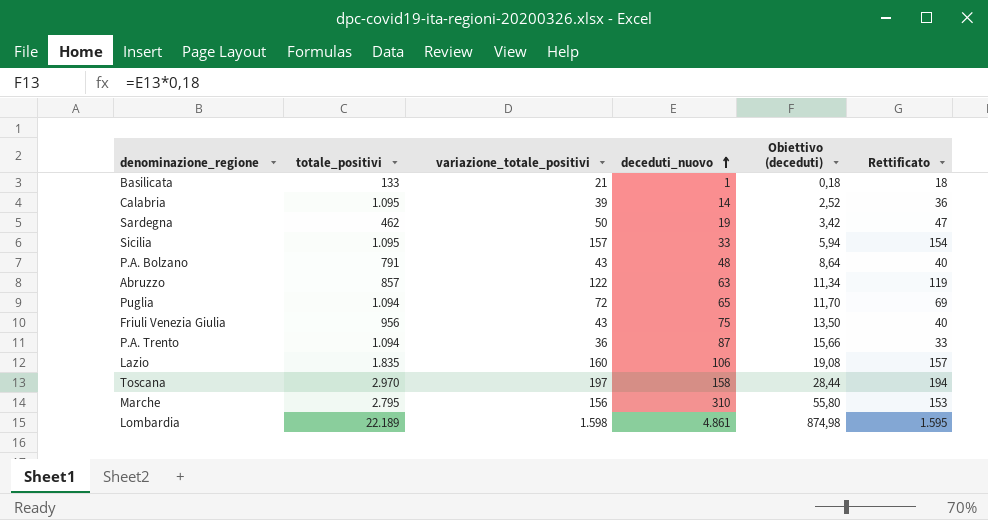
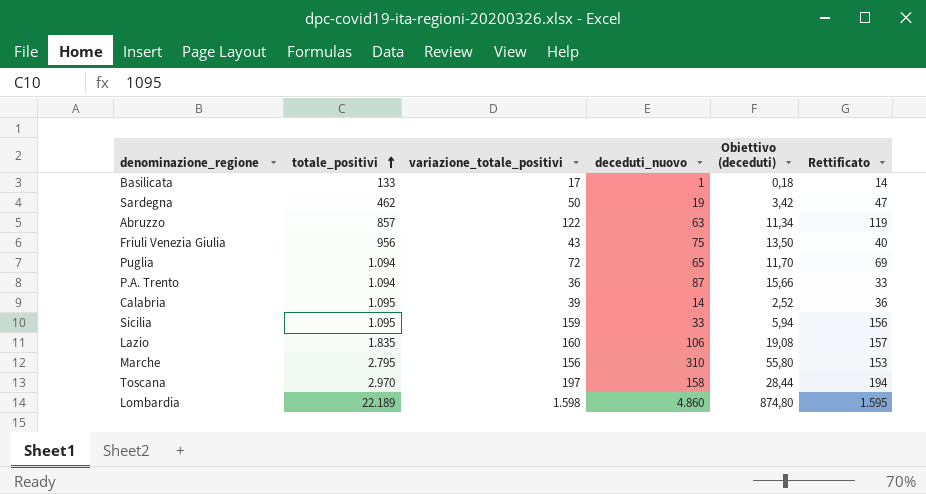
row order: deceduti_nuovo ascending -> totale_positivi ascending
row P.A. Bolzano: 791 | 43 | 48 | 8,64 | 40 -> none
Basilicata | variazione_totale_positivi: 21 -> 17
Basilicata | Rettificato: 18 -> 14
Sicilia | variazione_totale_positivi: 157 -> 159
Sicilia | Rettificato: 154 -> 156
Lombardia | deceduti_nuovo: 4.861 -> 4.860
Lombardia | Obiettivo (deceduti): 874,98 -> 874,80

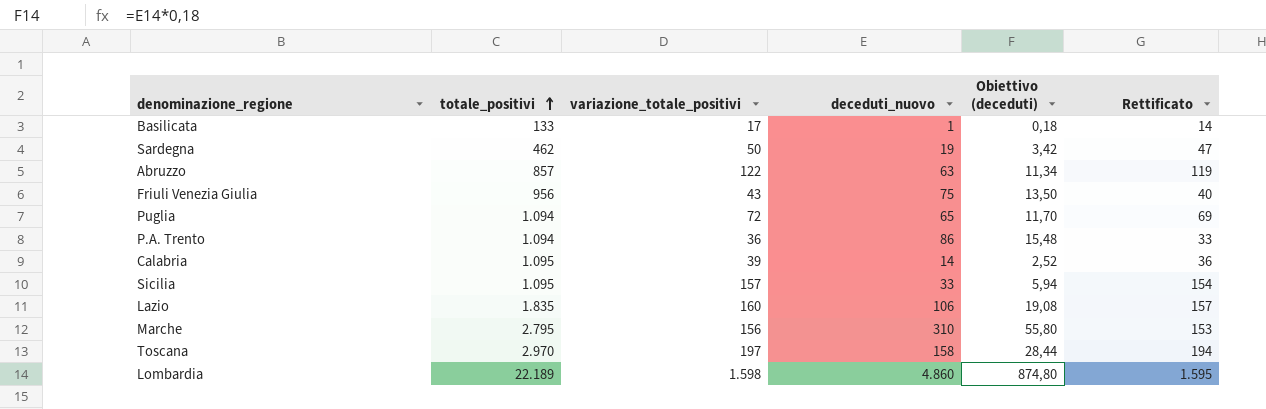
P.A. Trento | deceduti_nuovo: 87 -> 86
P.A. Trento | Obiettivo (deceduti): 15,66 -> 15,48
Sicilia | variazione_totale_positivi: 159 -> 157
Sicilia | Rettificato: 156 -> 154

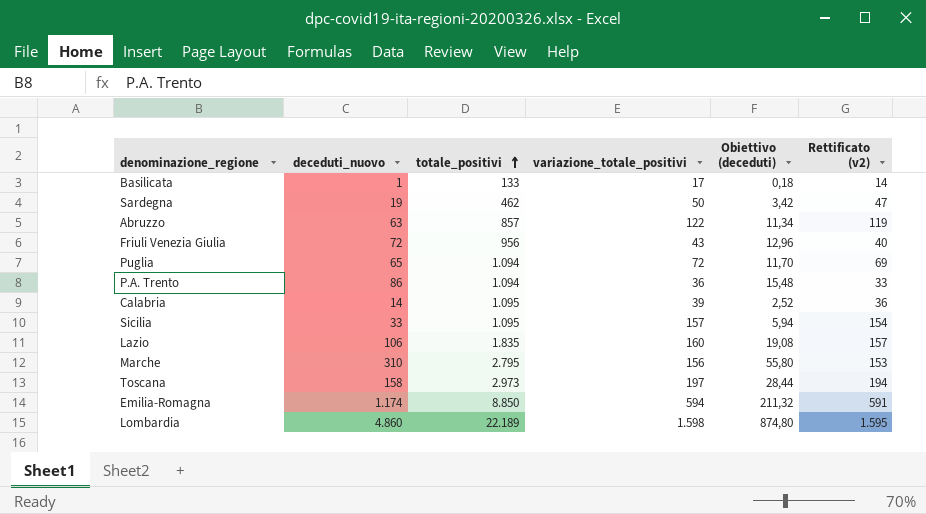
column deceduti_nuovo | position: 4 -> 2
column name: Rettificato -> Rettificato (v2)
Friuli Venezia Giulia | deceduti_nuovo: 75 -> 72
Friuli Venezia Giulia | Obiettivo (deceduti): 13,50 -> 12,96
Toscana | totale_positivi: 2.970 -> 2.973
row Emilia-Romagna: none -> 1.174 | 8.850 | 594 | 211,32 | 591

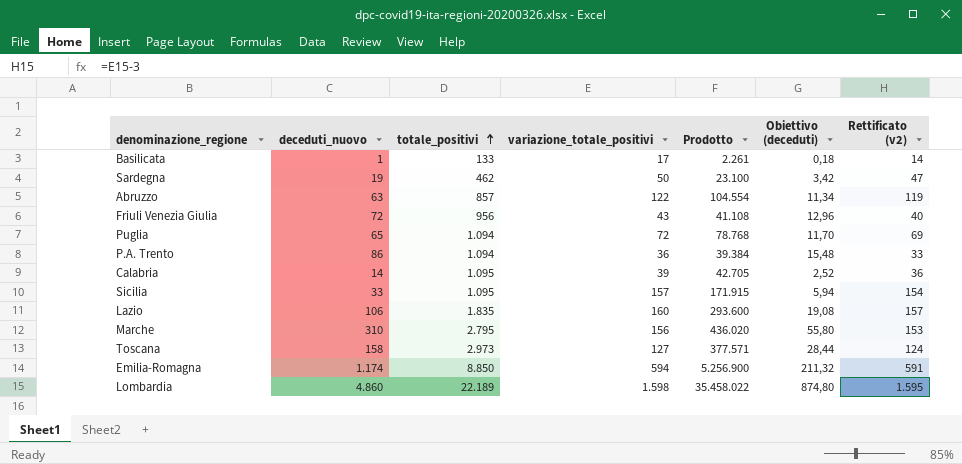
column Prodotto | formula: none -> [totale_positivi] * [variazione_totale_positivi]
Toscana | variazione_totale_positivi: 197 -> 127
Toscana | Rettificato (v2): 194 -> 124

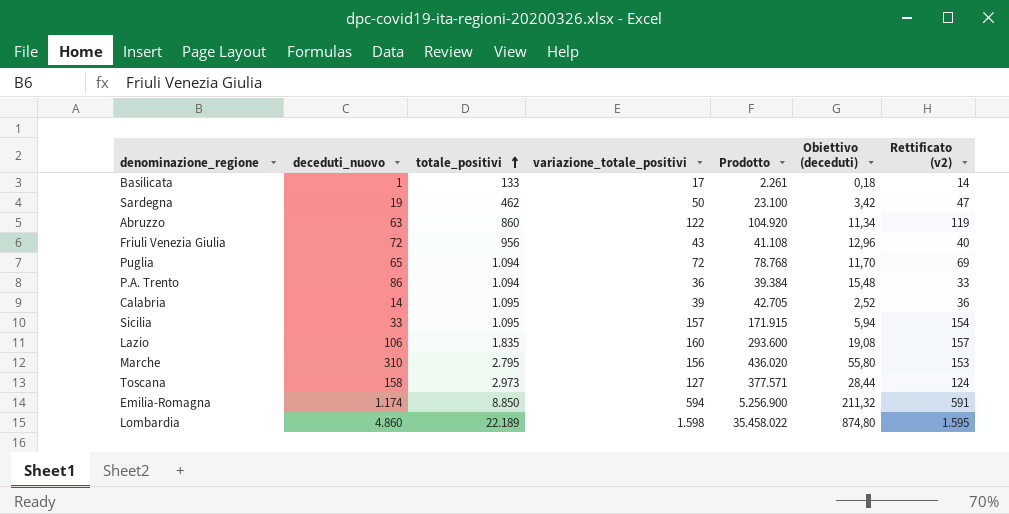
Abruzzo | totale_positivi: 857 -> 860
Abruzzo | Prodotto: 104.554 -> 104.920

